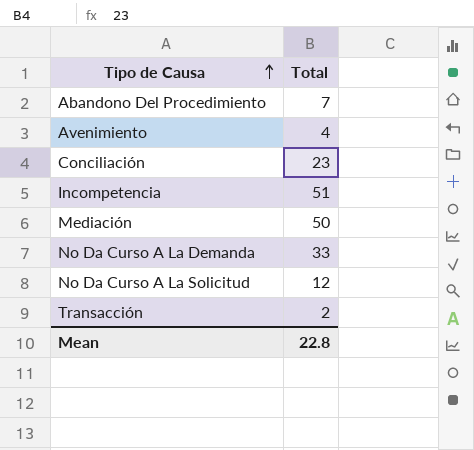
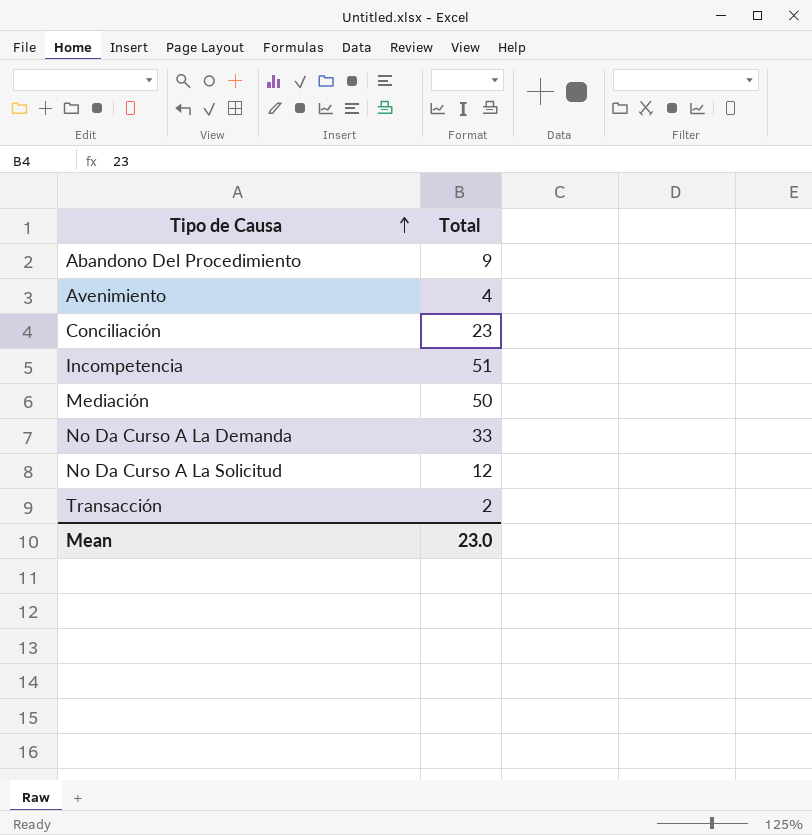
Abandono Del Procedimiento | Total: 7 -> 9
Mean | Total: 22.8 -> 23.0

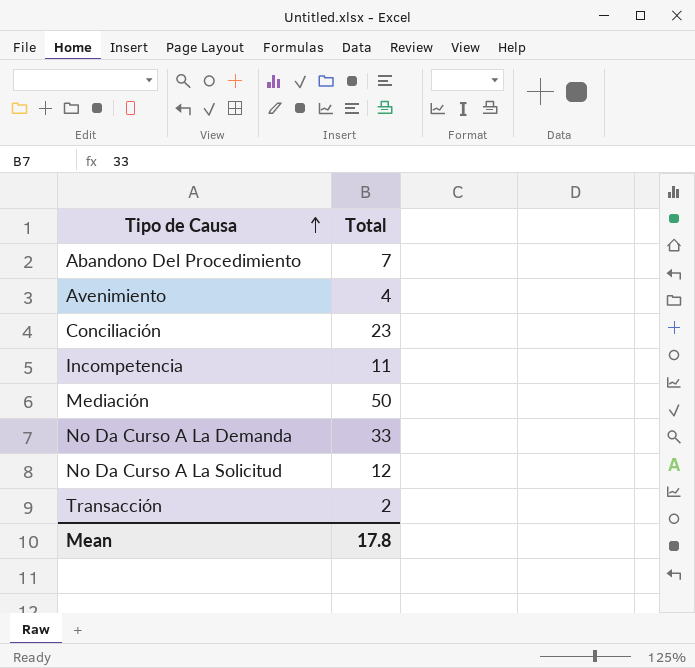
Abandono Del Procedimiento | Total: 9 -> 7
Incompetencia | Total: 51 -> 11
Mean | Total: 23.0 -> 17.8

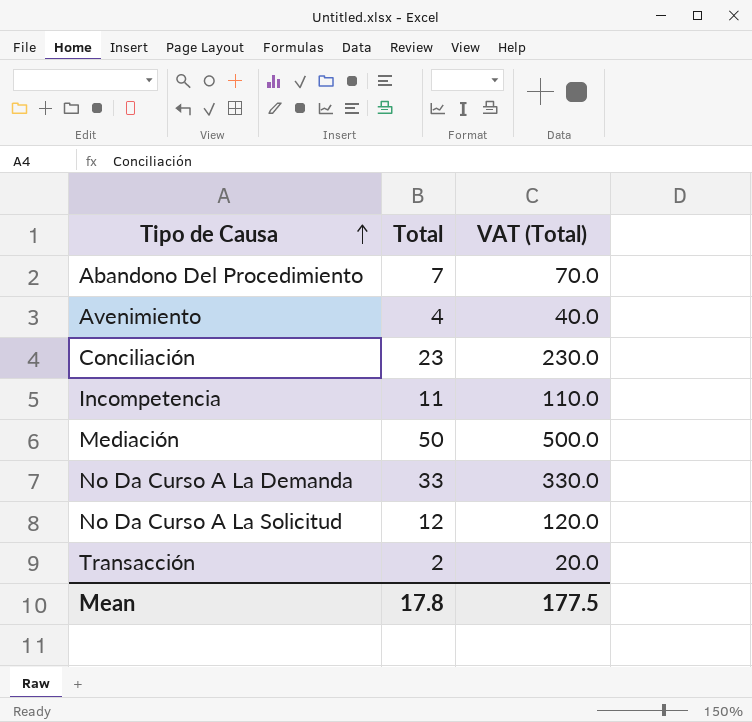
column VAT (Total) | formula: none -> [Total] * 10

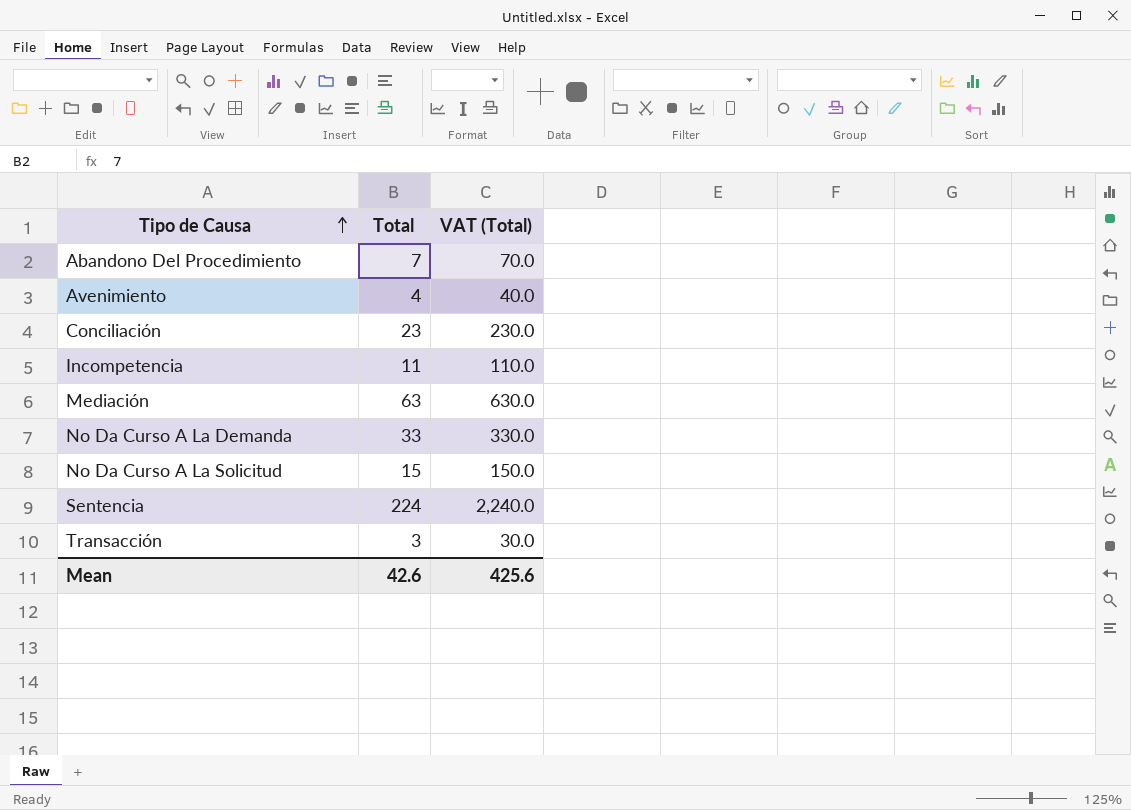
Mediación | Total: 50 -> 63
Mediación | VAT (Total): 500.0 -> 630.0
No Da Curso A La Solicitud | Total: 12 -> 15
No Da Curso A La Solicitud | VAT (Total): 120.0 -> 150.0
row Sentencia: none -> 224 | 2,240.0
Transacción | Total: 2 -> 3
Transacción | VAT (Total): 20.0 -> 30.0
Mean | Total: 17.8 -> 42.6
Mean | VAT (Total): 177.5 -> 425.6

